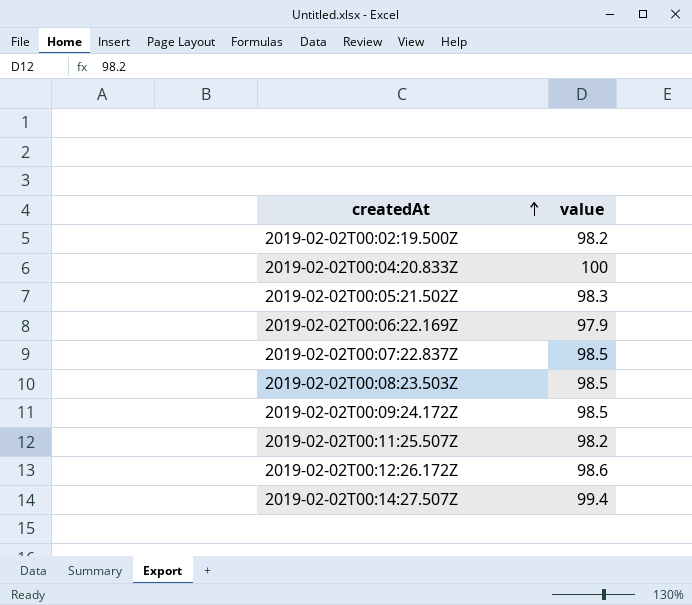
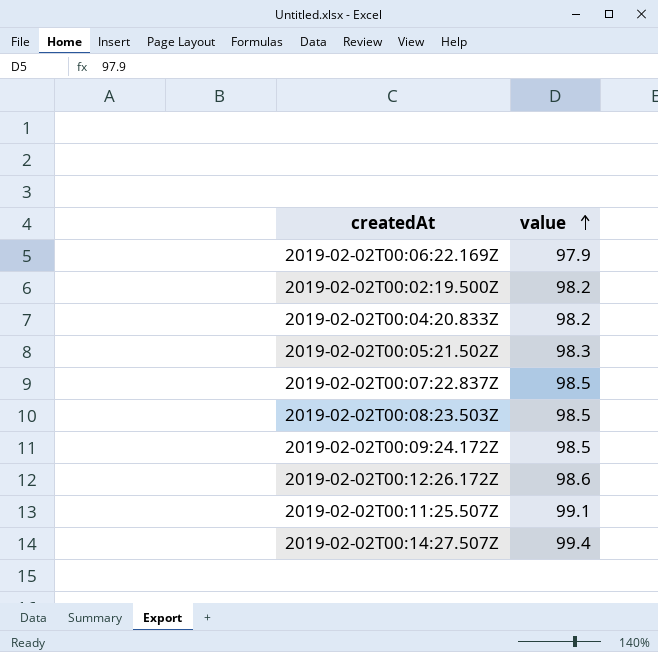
row order: createdAt ascending -> value ascending
2019-02-02T00:04:20.833Z | value: 100 -> 98.2
2019-02-02T00:11:25.507Z | value: 98.2 -> 99.1

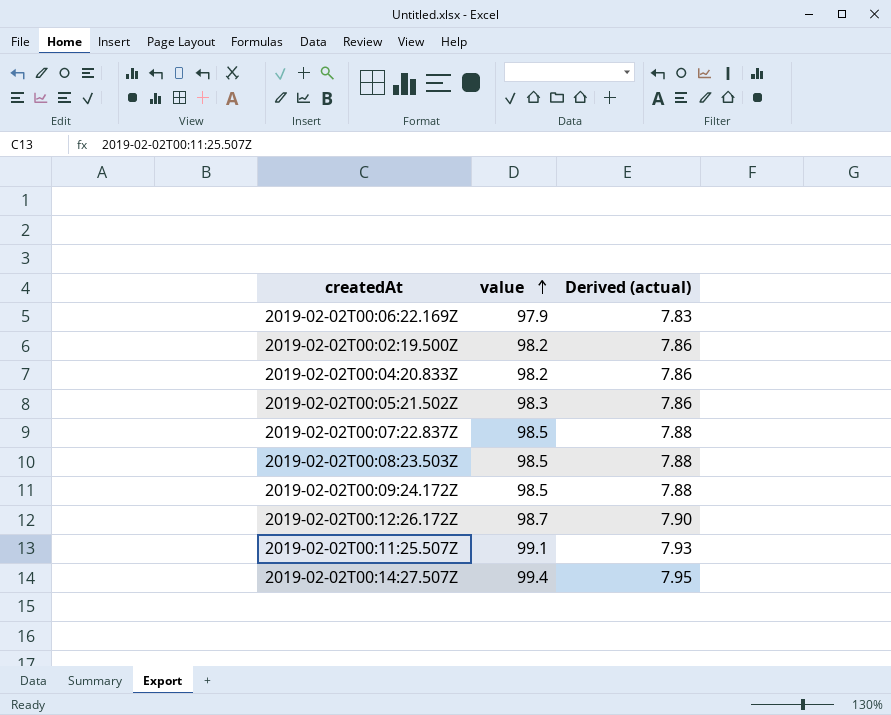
column Derived (actual) | formula: none -> [value] * 0.08
2019-02-02T00:12:26.172Z | value: 98.6 -> 98.7

